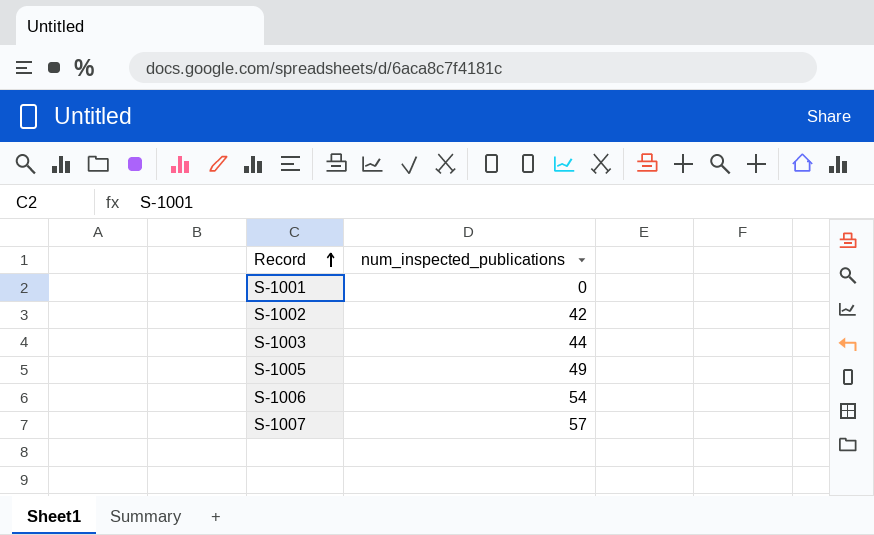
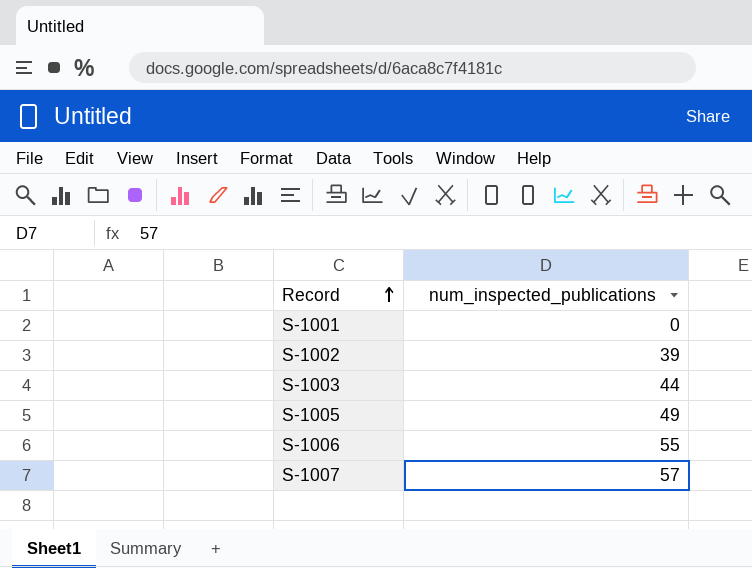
S-1002 | num_inspected_publications: 42 -> 39
S-1006 | num_inspected_publications: 54 -> 55

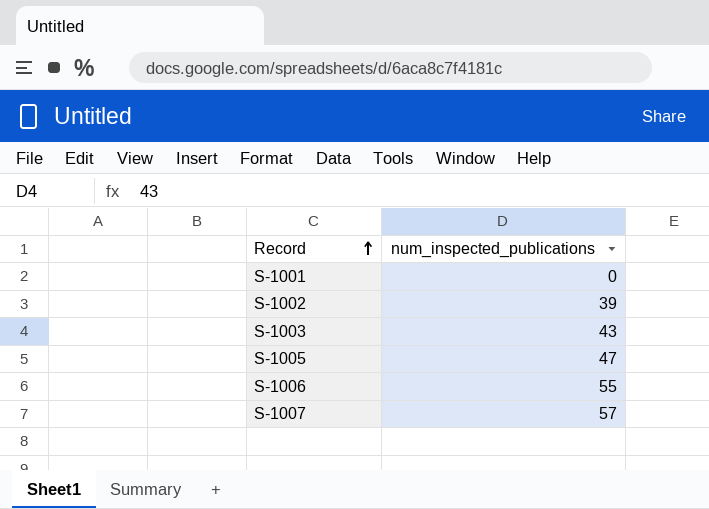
S-1003 | num_inspected_publications: 44 -> 43
S-1005 | num_inspected_publications: 49 -> 47

